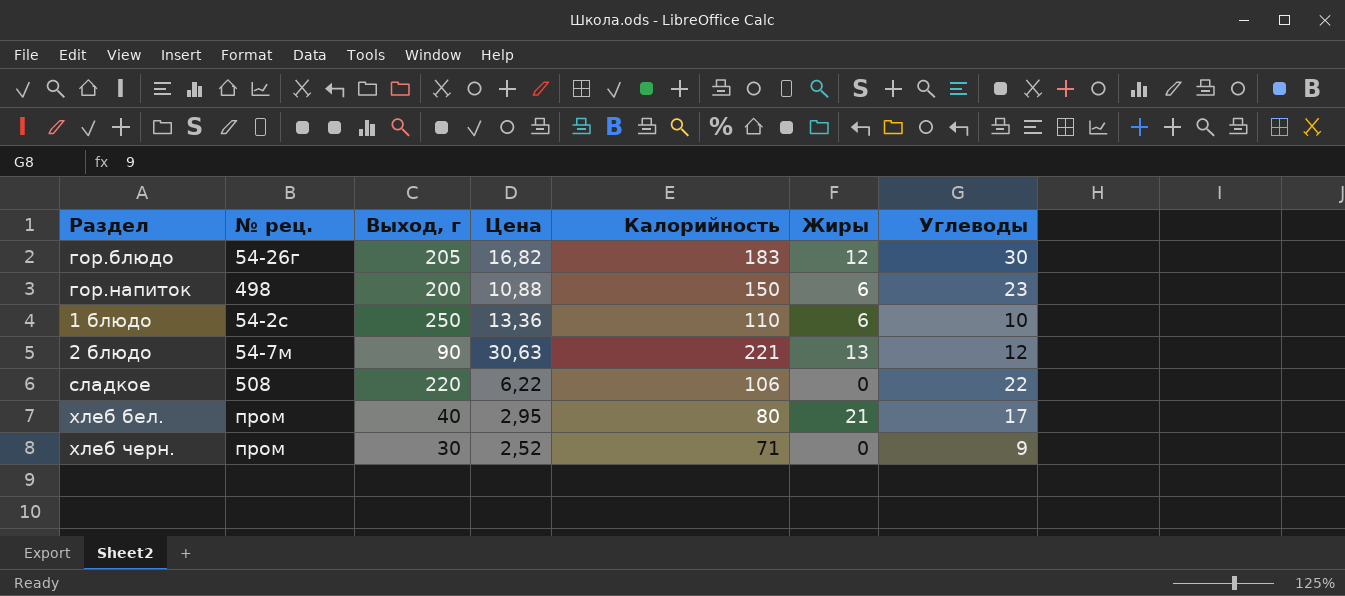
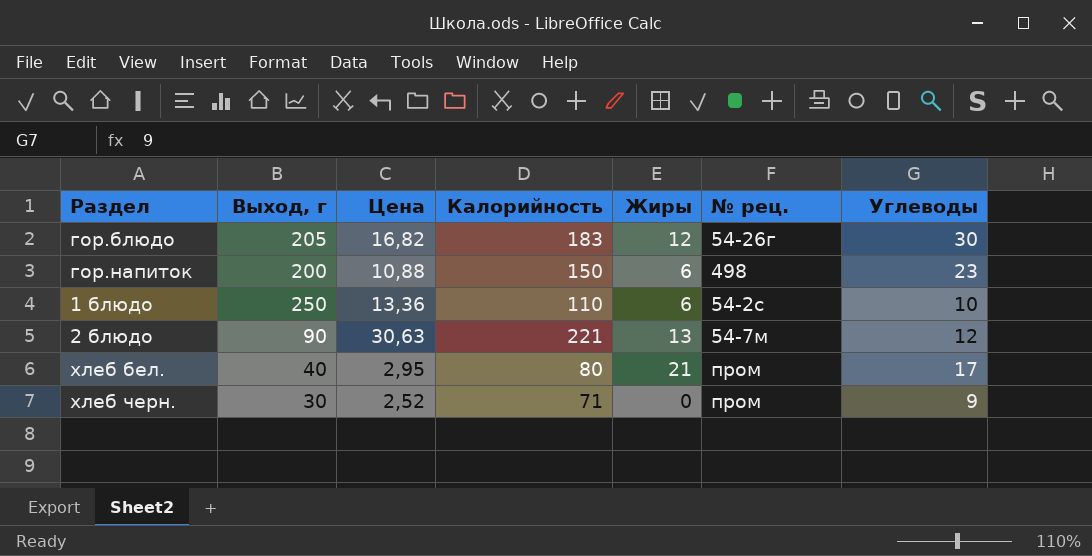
column № рец. | position: 2 -> 6
row сладкое: 508 | 220 | 6,22 | 106 | 0 | 22 -> none

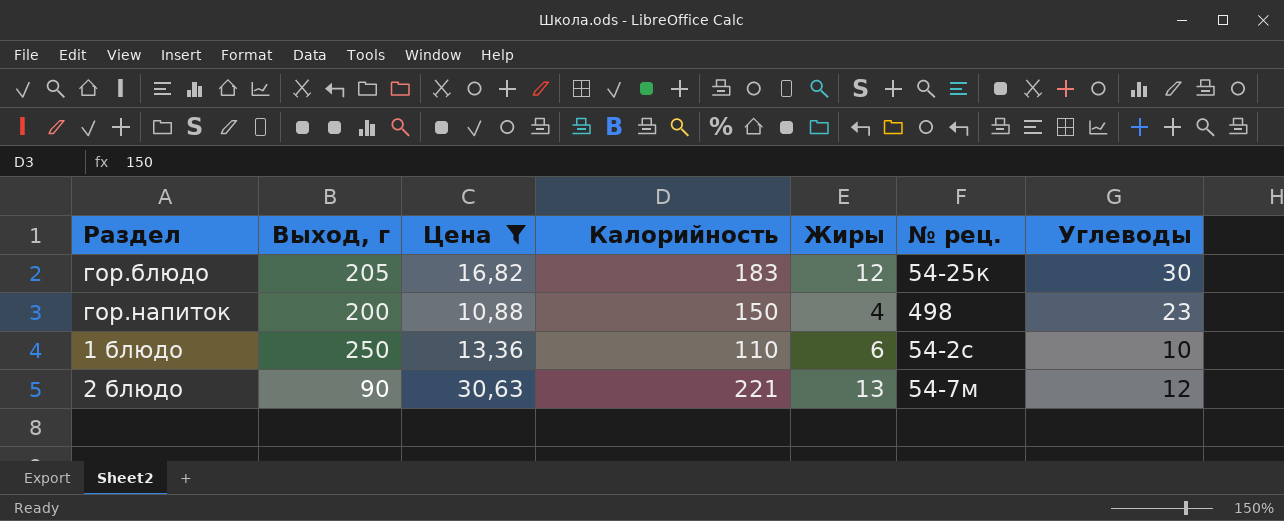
filter: none -> Цена >= 10,88
гор.блюдо | № рец.: 54-26г -> 54-25к
гор.напиток | Жиры: 6 -> 4

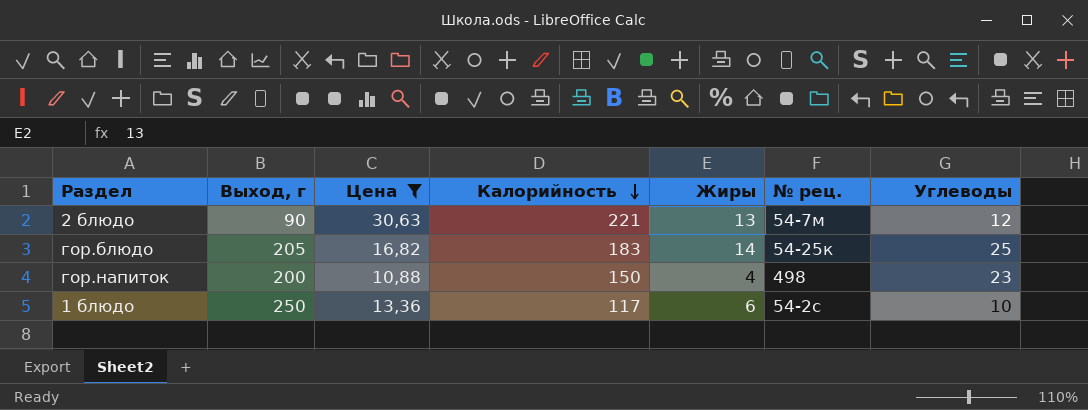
row order: none -> Калорийность descending
гор.блюдо | Жиры: 12 -> 14
гор.блюдо | Углеводы: 30 -> 25
1 блюдо | Калорийность: 110 -> 117

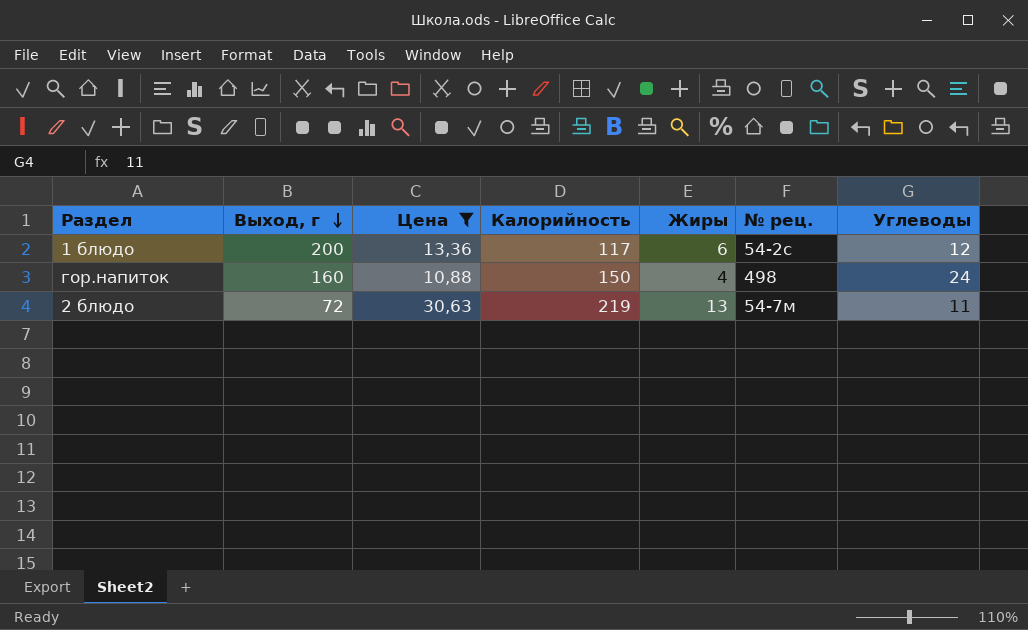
row order: Калорийность descending -> Выход, г descending
row гор.блюдо: 205 | 16,82 | 183 | 14 | 54-25к | 25 -> none
1 блюдо | Выход, г: 250 -> 200
1 блюдо | Углеводы: 10 -> 12
гор.напиток | Выход, г: 200 -> 160
гор.напиток | Углеводы: 23 -> 24
2 блюдо | Выход, г: 90 -> 72
2 блюдо | Калорийность: 221 -> 219
2 блюдо | Углеводы: 12 -> 11

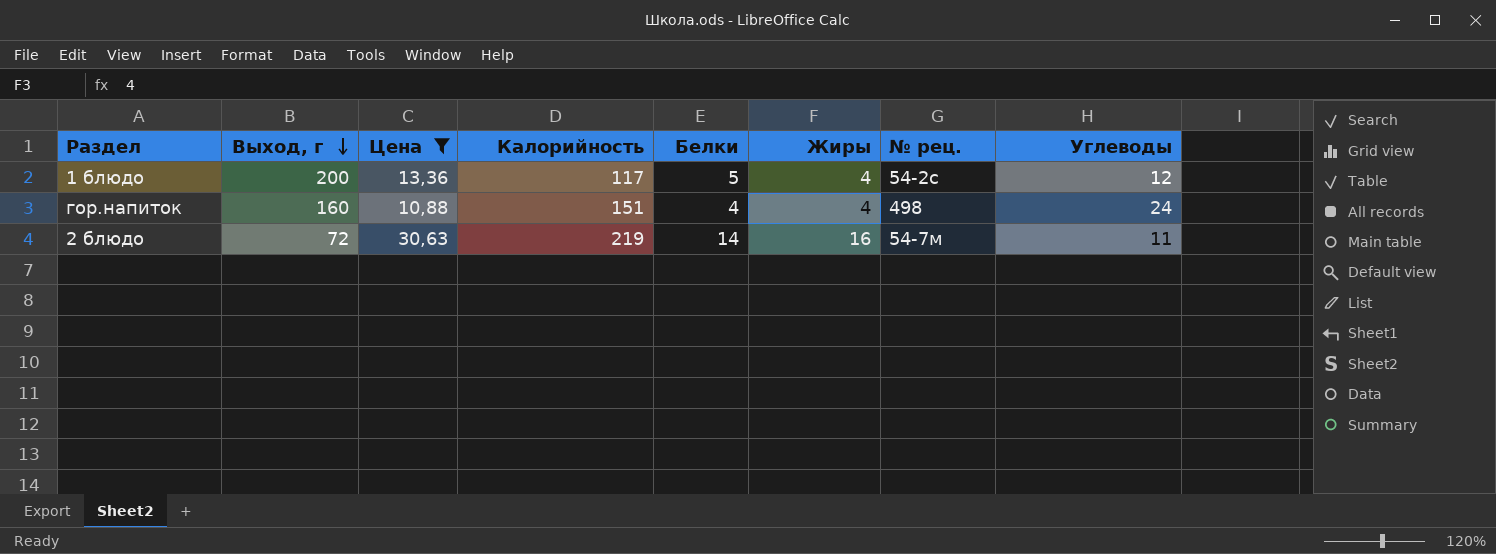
column Белки | position: none -> 5
1 блюдо | Жиры: 6 -> 4
гор.напиток | Калорийность: 150 -> 151
2 блюдо | Жиры: 13 -> 16

